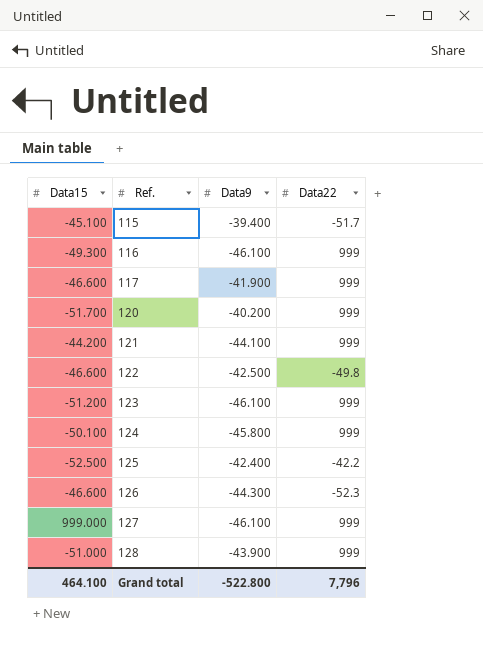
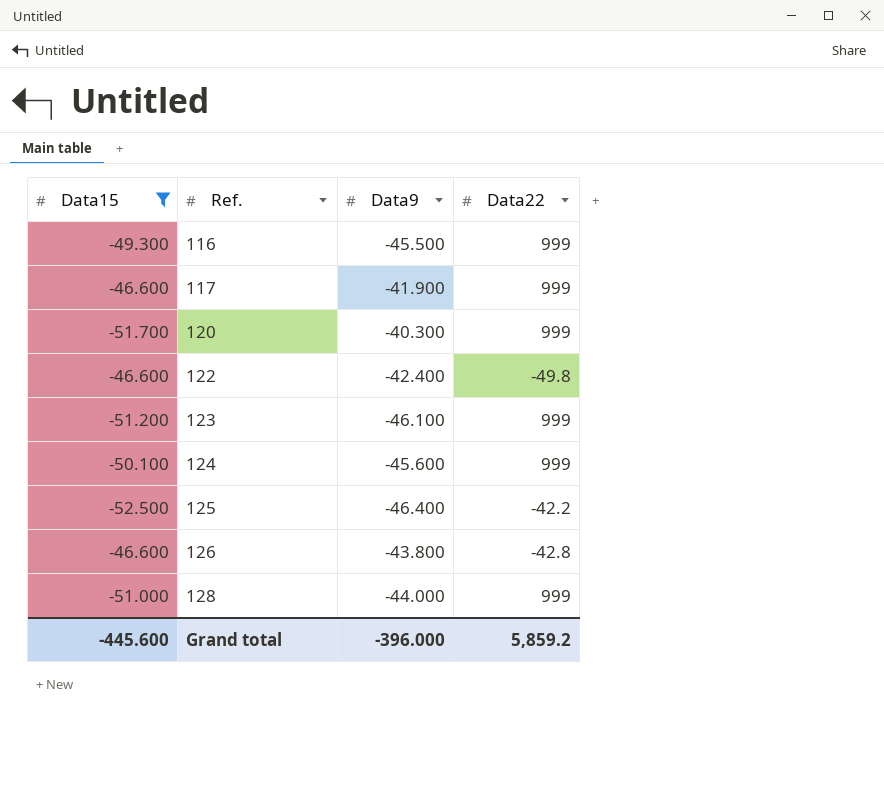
filter: none -> Data15 <= -46.600
116 | Data9: -46.100 -> -45.500
120 | Data9: -40.200 -> -40.300
122 | Data9: -42.500 -> -42.400
124 | Data9: -45.800 -> -45.600
125 | Data9: -42.400 -> -46.400
126 | Data9: -44.300 -> -43.800
126 | Data22: -52.3 -> -42.8
128 | Data9: -43.900 -> -44.000
Grand total | Data15: 464.100 -> -445.600
Grand total | Data9: -522.800 -> -396.000
Grand total | Data22: 7,796 -> 5,859.2

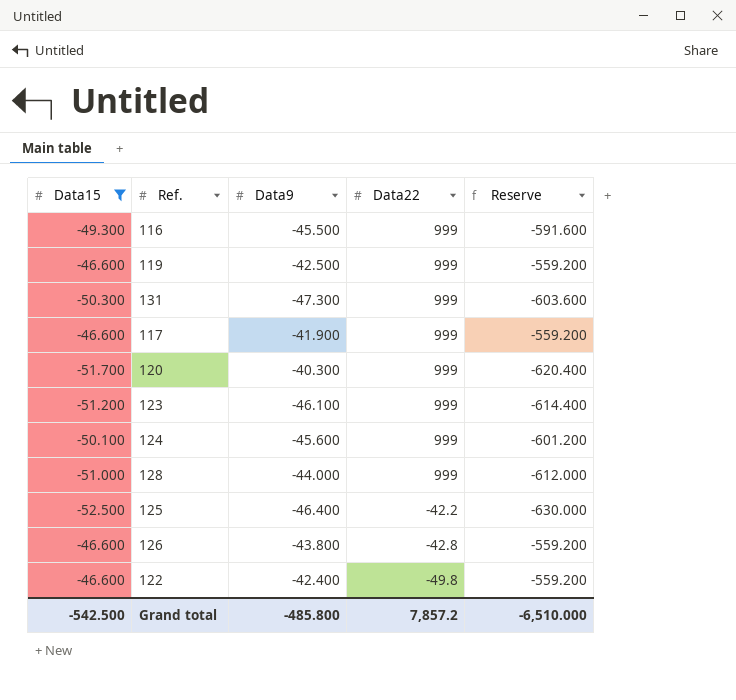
row order: Ref. ascending -> Data22 descending
column Reserve | formula: none -> [Data15] * 12
row 119: none -> -46.600 | -42.500 | 999 | -559.200
row 131: none -> -50.300 | -47.300 | 999 | -603.600
Grand total | Data15: -445.600 -> -542.500
Grand total | Data9: -396.000 -> -485.800
Grand total | Data22: 5,859.2 -> 7,857.2

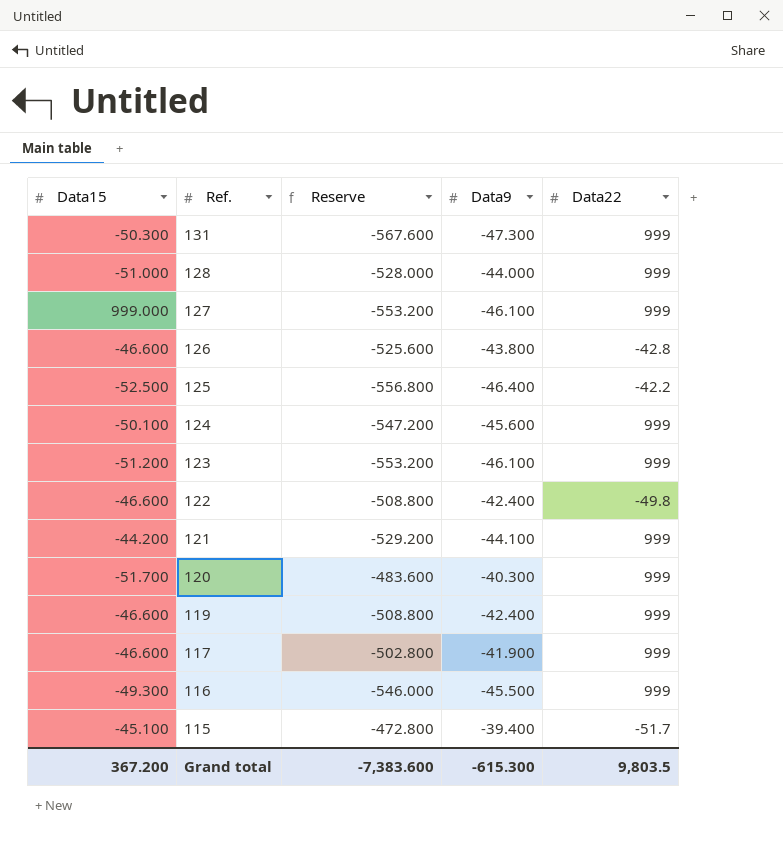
filter: Data15 <= -46.600 -> none
row order: Data22 descending -> Ref. descending
column Reserve | formula: [Data15] * 12 -> [Data9] * 12
column Reserve | position: 5 -> 3
119 | Data9: -42.500 -> -42.400
Grand total | Data15: -542.500 -> 367.200
Grand total | Reserve: -6,510.000 -> -7,383.600
Grand total | Data9: -485.800 -> -615.300
Grand total | Data22: 7,857.2 -> 9,803.5

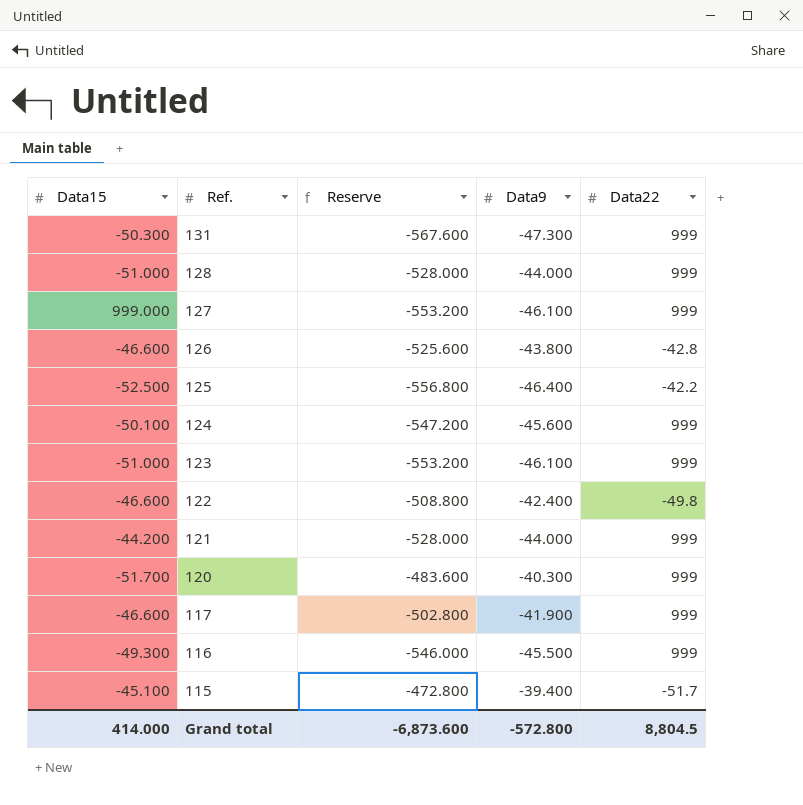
row 119: -46.600 | -508.800 | -42.400 | 999 -> none
123 | Data15: -51.200 -> -51.000
121 | Reserve: -529.200 -> -528.000
121 | Data9: -44.100 -> -44.000
Grand total | Data15: 367.200 -> 414.000
Grand total | Reserve: -7,383.600 -> -6,873.600
Grand total | Data9: -615.300 -> -572.800
Grand total | Data22: 9,803.5 -> 8,804.5

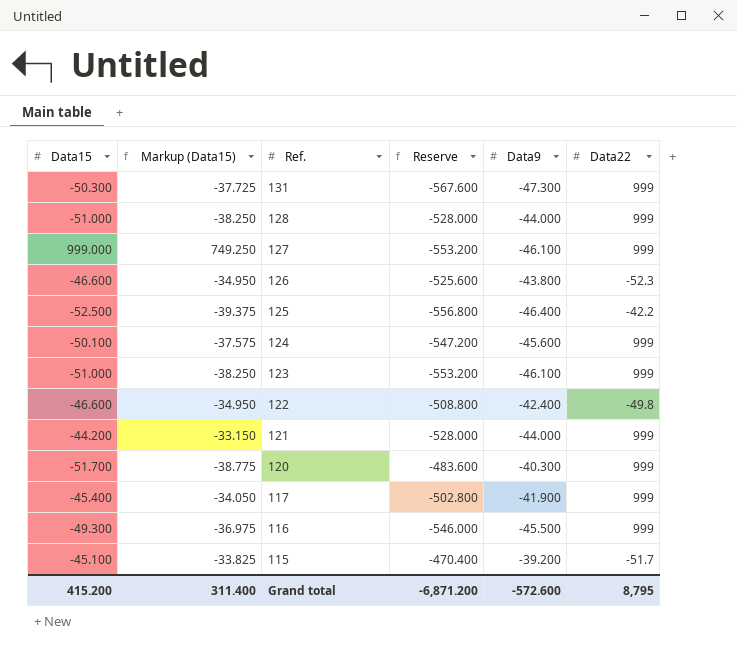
column Markup (Data15) | formula: none -> [Data15] * 0.75
126 | Data22: -42.8 -> -52.3
117 | Data15: -46.600 -> -45.400
115 | Reserve: -472.800 -> -470.400
115 | Data9: -39.400 -> -39.200
Grand total | Data15: 414.000 -> 415.200
Grand total | Reserve: -6,873.600 -> -6,871.200
Grand total | Data9: -572.800 -> -572.600
Grand total | Data22: 8,804.5 -> 8,795

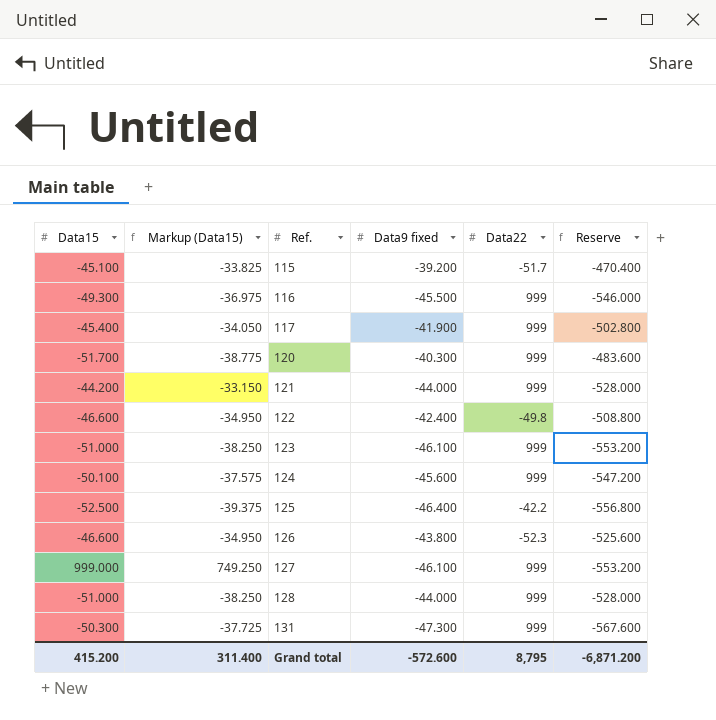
row order: Ref. descending -> Ref. ascending
column name: Data9 -> Data9 fixed
column Reserve | position: 4 -> 6

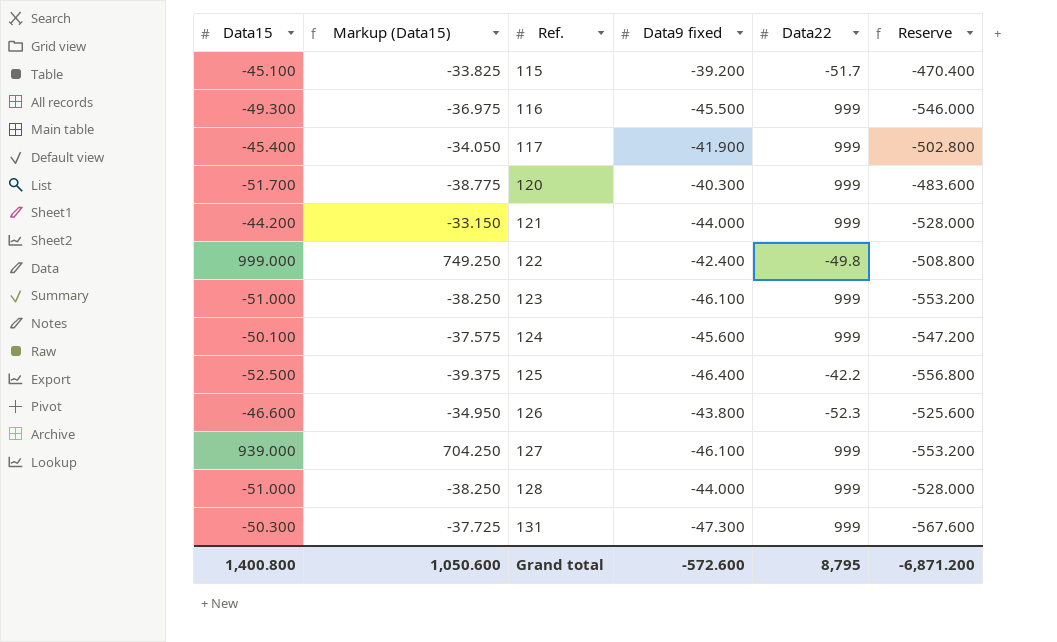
122 | Data15: -46.600 -> 999.000
122 | Markup (Data15): -34.950 -> 749.250
127 | Data15: 999.000 -> 939.000
127 | Markup (Data15): 749.250 -> 704.250
Grand total | Data15: 415.200 -> 1,400.800
Grand total | Markup (Data15): 311.400 -> 1,050.600

